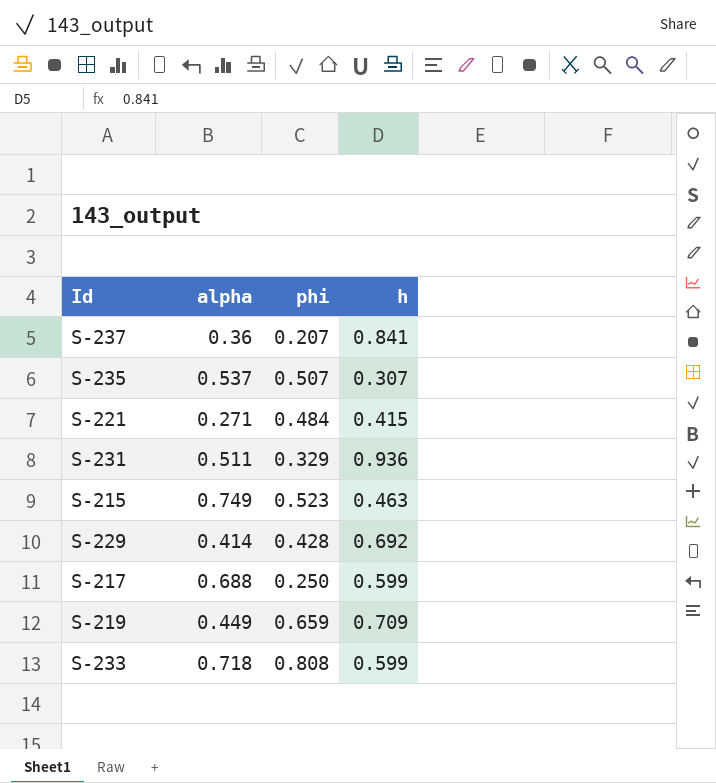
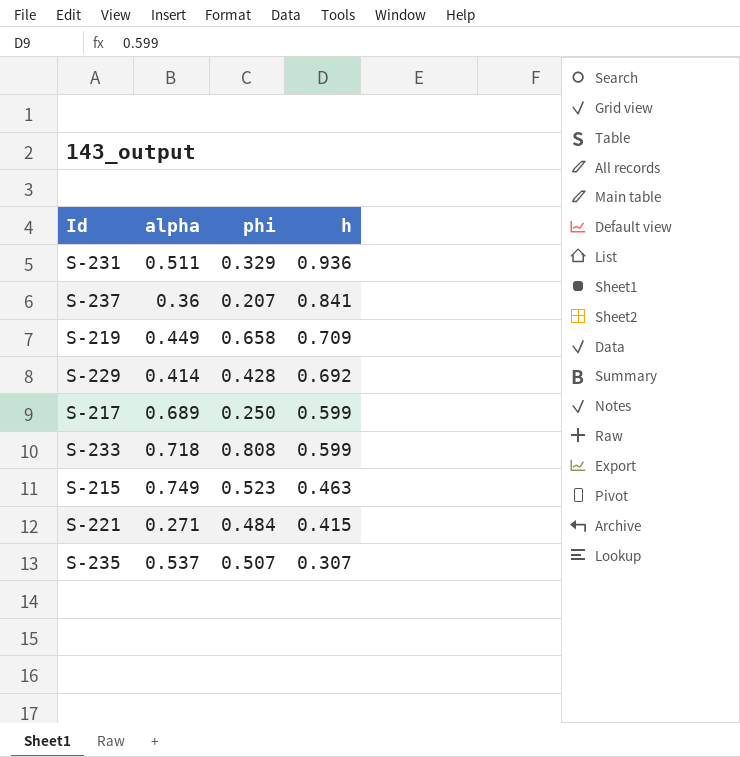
row order: none -> h descending
S-219 | phi: 0.659 -> 0.658
S-217 | alpha: 0.688 -> 0.689

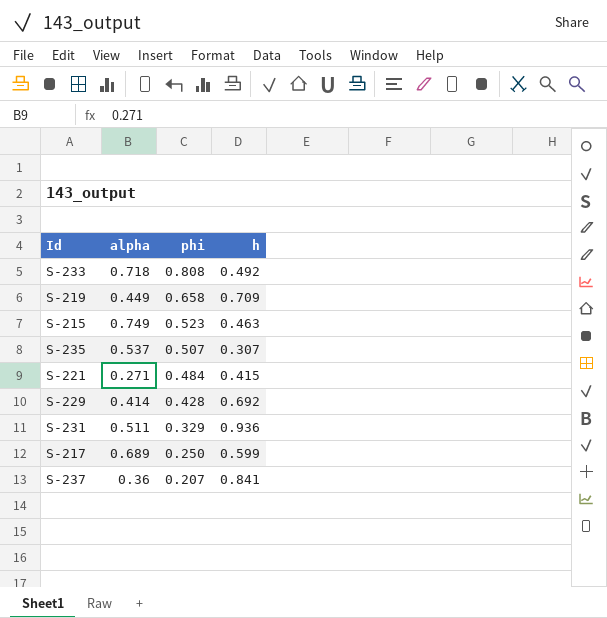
row order: h descending -> phi descending
S-233 | h: 0.599 -> 0.492

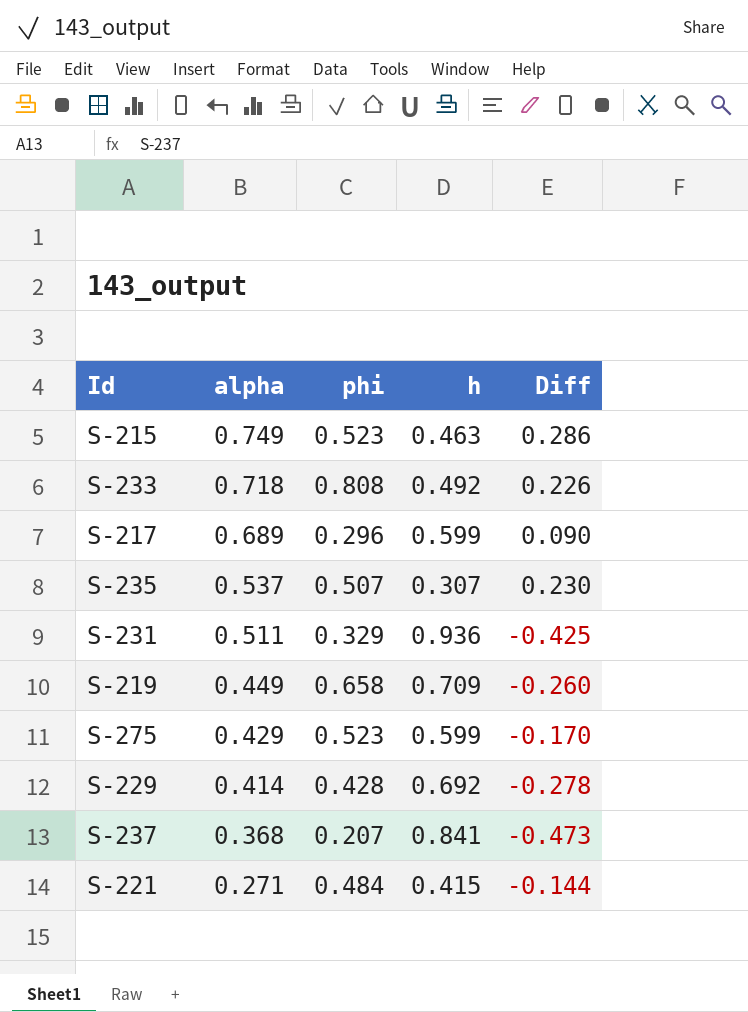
row order: phi descending -> alpha descending
column Diff | formula: none -> [alpha] - [h]
S-217 | phi: 0.250 -> 0.296
row S-275: none -> 0.429 | 0.523 | 0.599 | -0.170
S-237 | alpha: 0.36 -> 0.368

